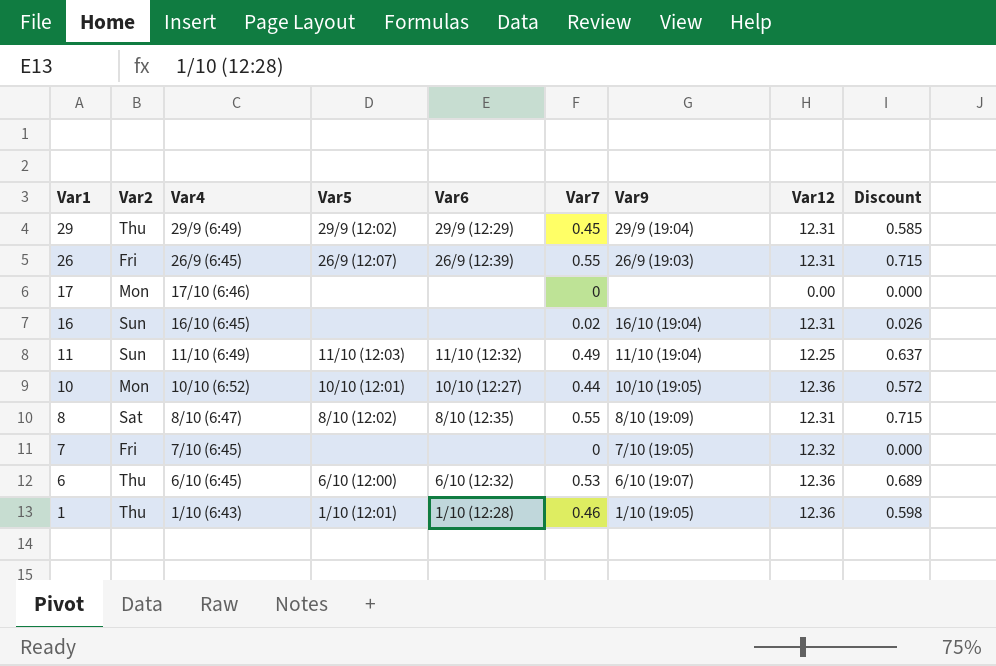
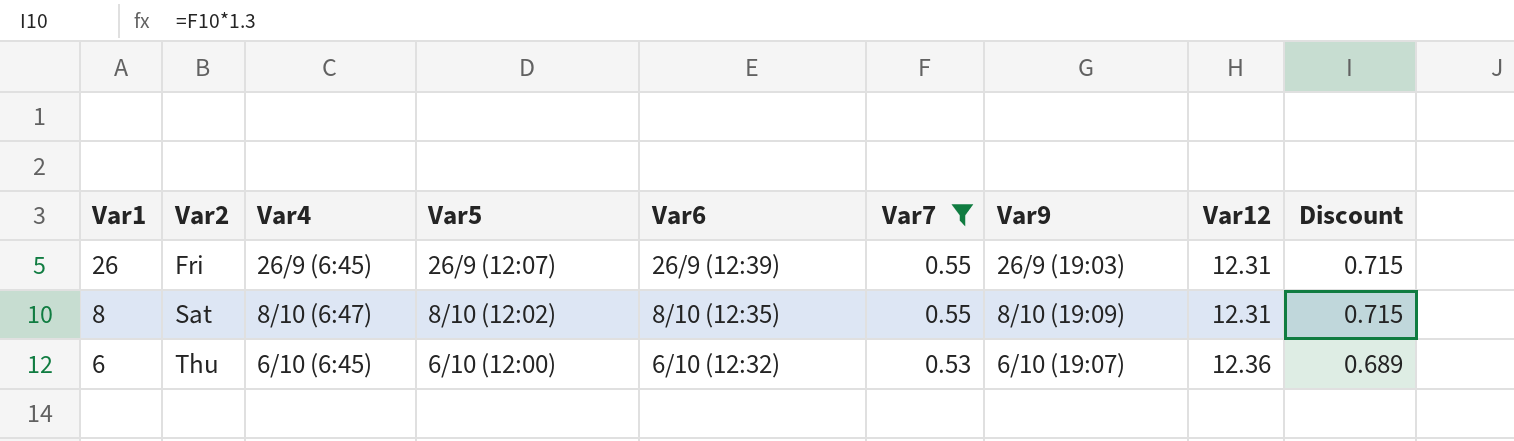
filter: none -> Var7 >= 0.53

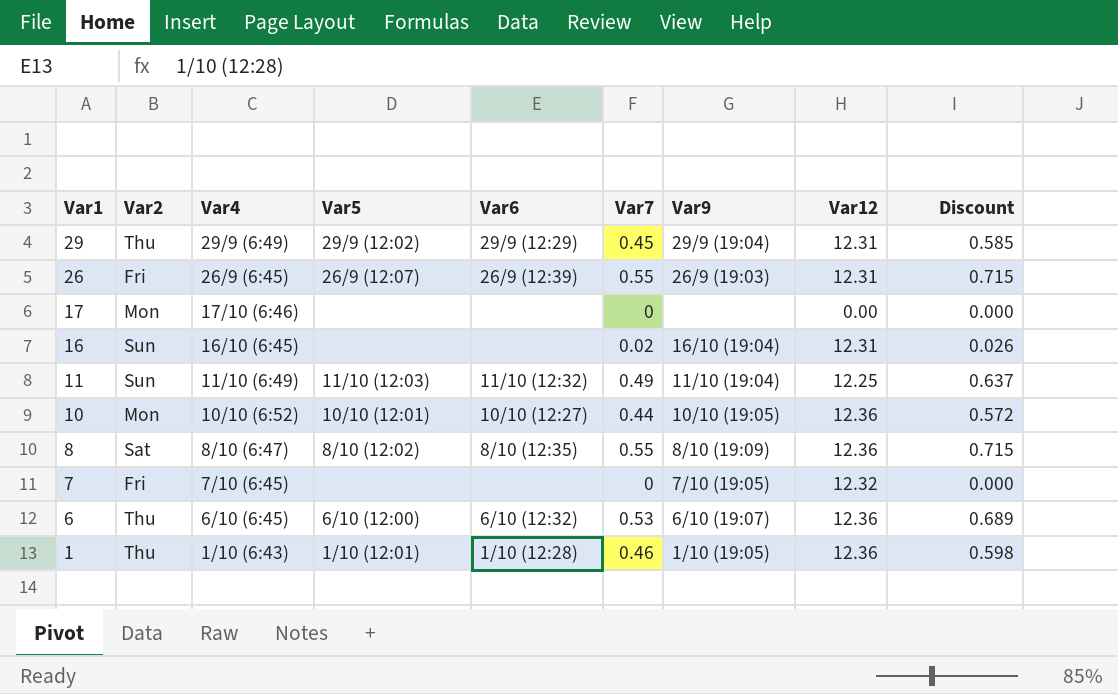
filter: Var7 >= 0.53 -> none
8 | Var12: 12.31 -> 12.36

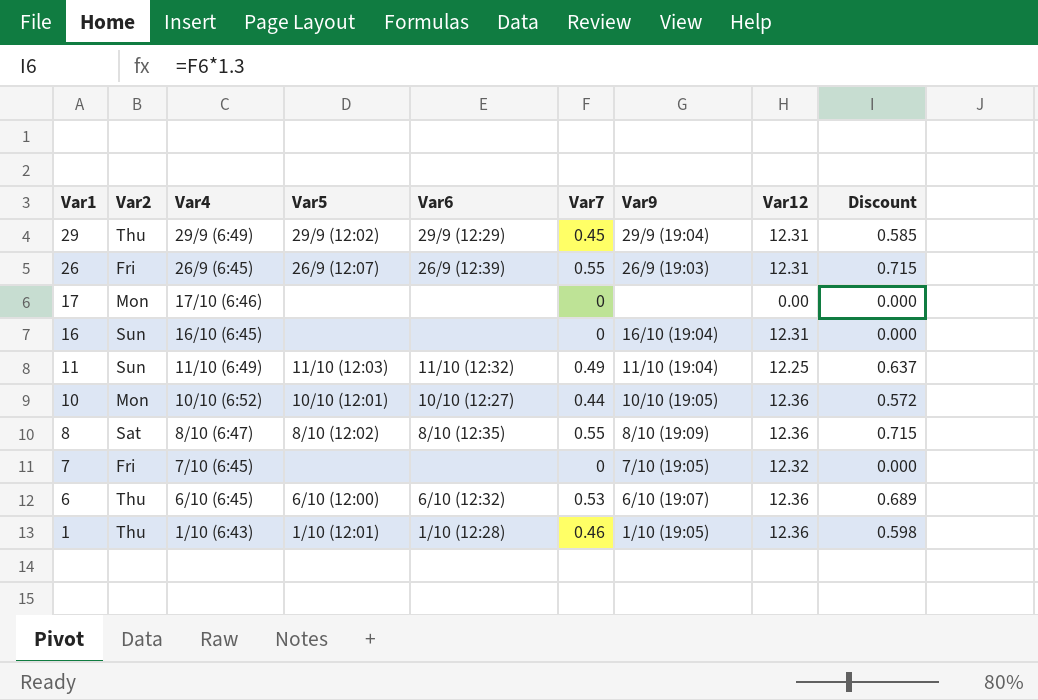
16 | Var7: 0.02 -> 0
16 | Discount: 0.026 -> 0.000

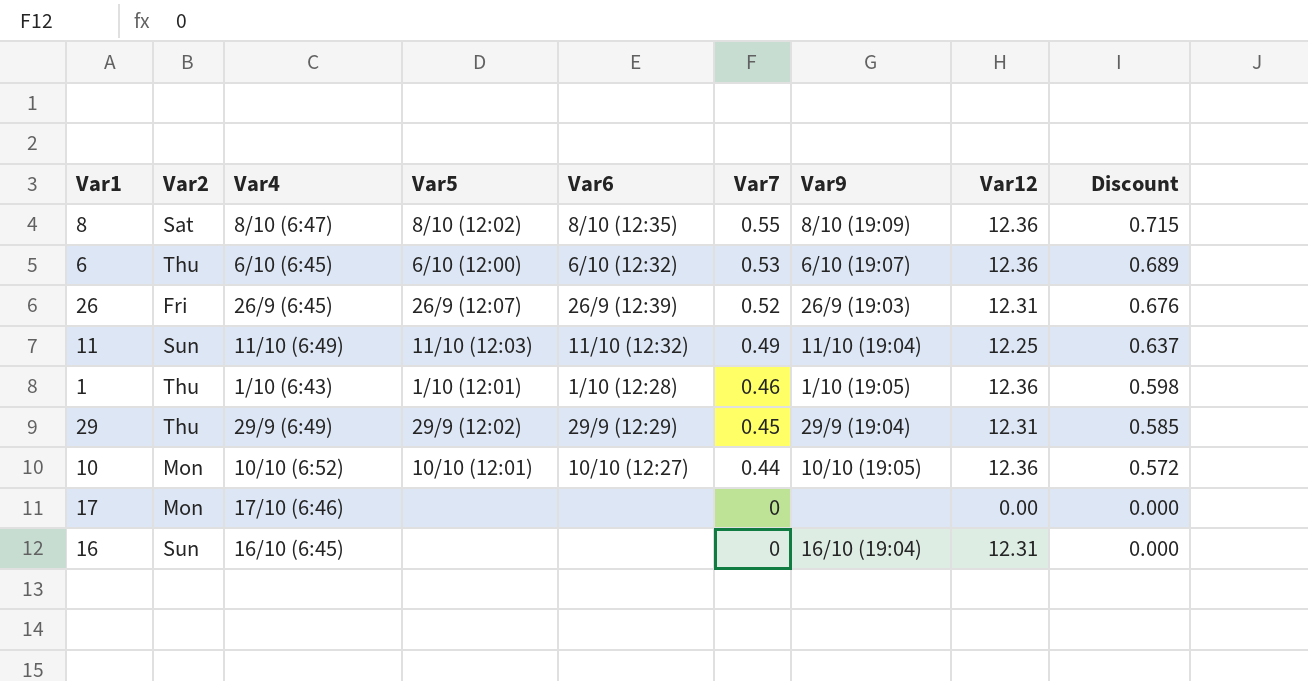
row order: Var1 descending -> Var7 descending
row 7: Fri | 7/10 (6:45) | none | none | 0 | 7/10 (19:05) | 12.32 | 0.000 -> none
26 | Var7: 0.55 -> 0.52
26 | Discount: 0.715 -> 0.676

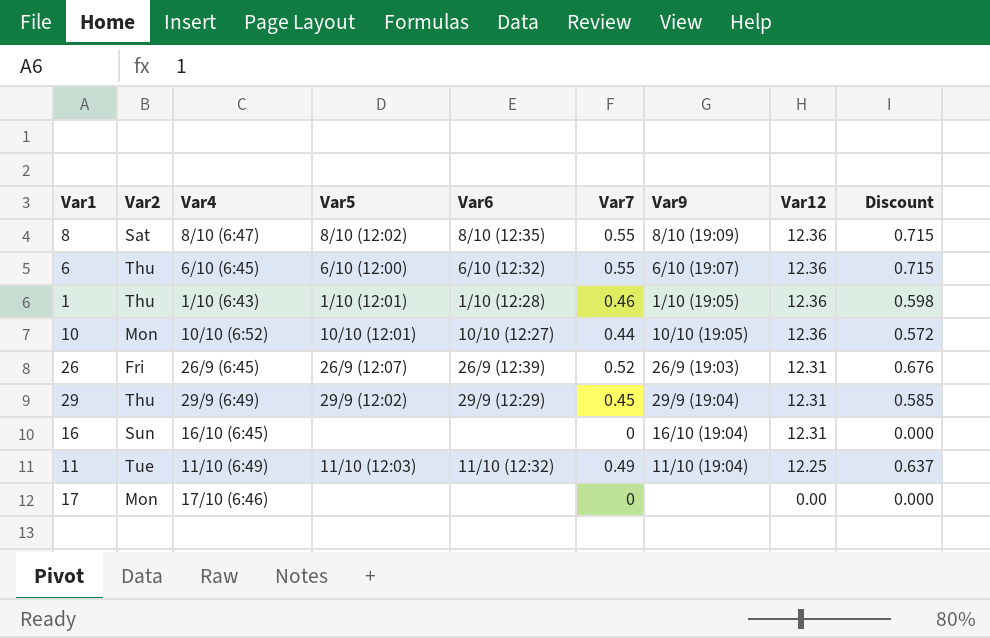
row order: Var7 descending -> Var12 descending
6 | Var7: 0.53 -> 0.55
6 | Discount: 0.689 -> 0.715
11 | Var2: Sun -> Tue

